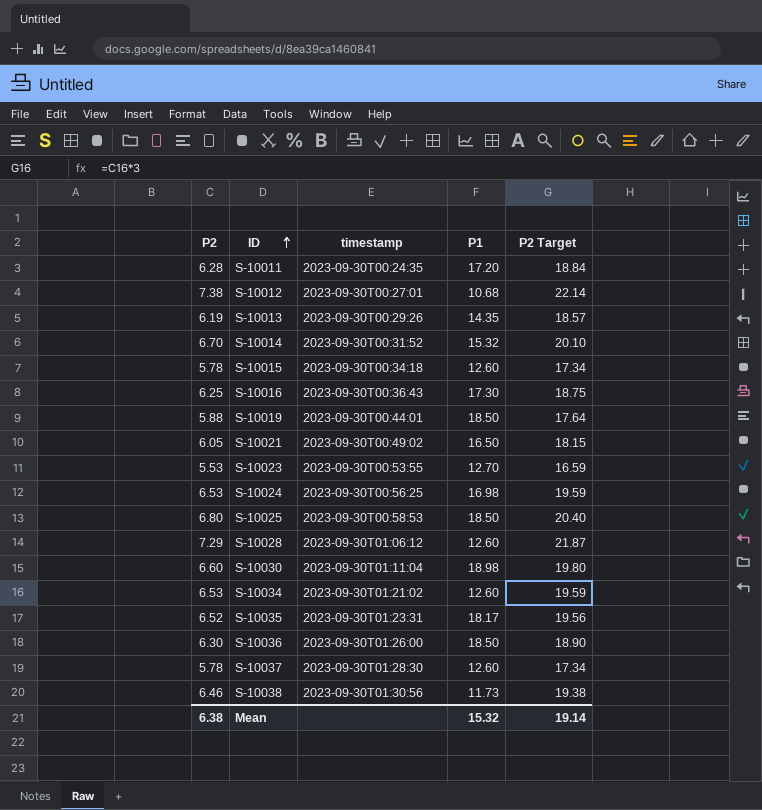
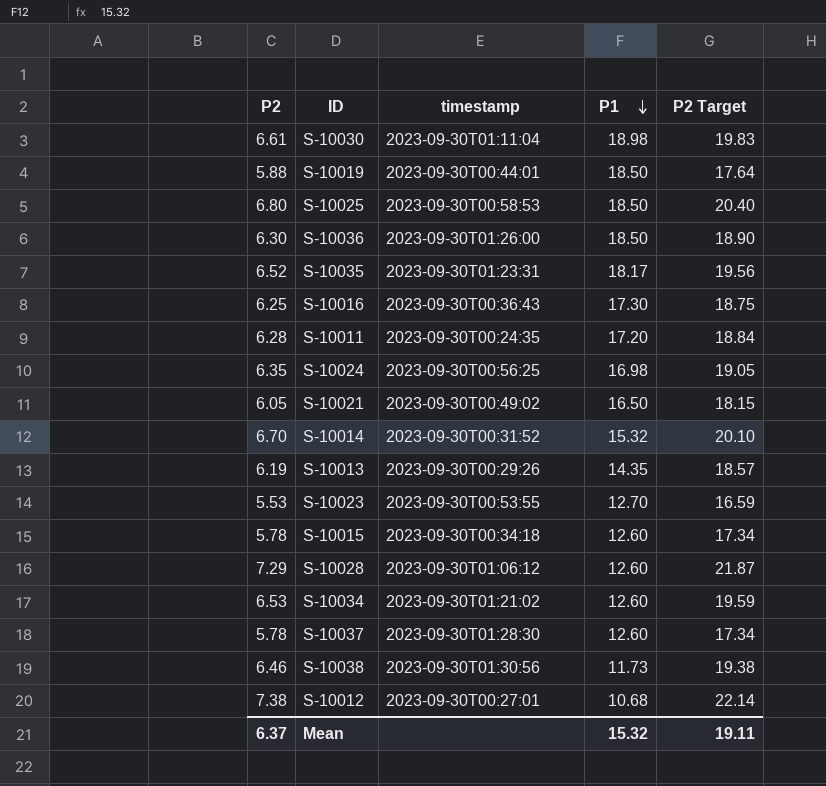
row order: ID ascending -> P1 descending
S-10030 | P2: 6.60 -> 6.61
S-10030 | P2 Target: 19.80 -> 19.83
S-10024 | P2: 6.53 -> 6.35
S-10024 | P2 Target: 19.59 -> 19.05
Mean | P2: 6.38 -> 6.37
Mean | P2 Target: 19.14 -> 19.11

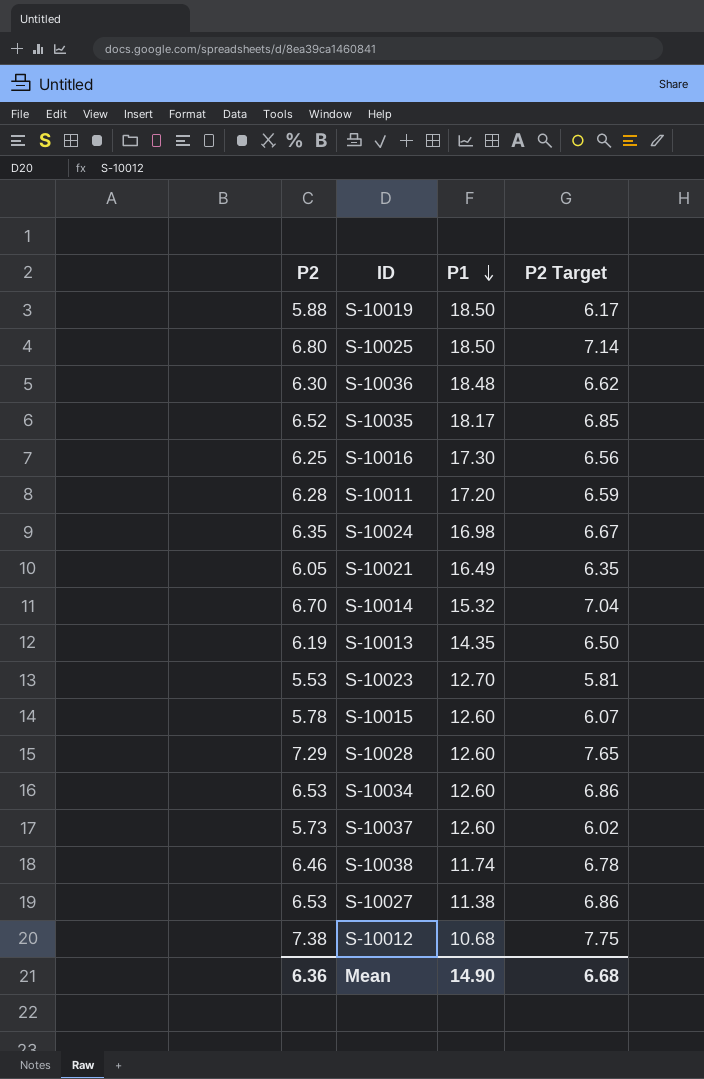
column timestamp | position: 3 -> none
column P2 Target | formula: [P2] * 3 -> [P2] * 1.05
row S-10030: 6.61 | 2023-09-30T01:11:04 | 18.98 | 19.83 -> none
S-10036 | P1: 18.50 -> 18.48
S-10021 | P1: 16.50 -> 16.49
S-10037 | P2: 5.78 -> 5.73
S-10038 | P1: 11.73 -> 11.74
row S-10027: none -> 6.53 | 11.38 | 6.86
Mean | P2: 6.37 -> 6.36
Mean | P1: 15.32 -> 14.90
Mean | P2 Target: 19.11 -> 6.68

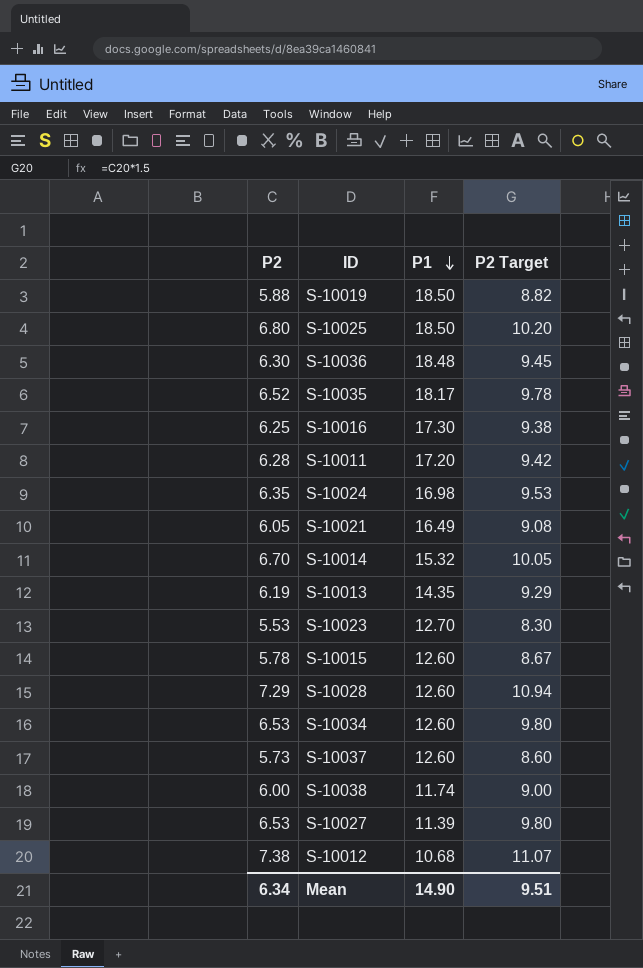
column P2 Target | formula: [P2] * 1.05 -> [P2] * 1.5
S-10038 | P2: 6.46 -> 6.00
S-10027 | P1: 11.38 -> 11.39
Mean | P2: 6.36 -> 6.34
Mean | P2 Target: 6.68 -> 9.51

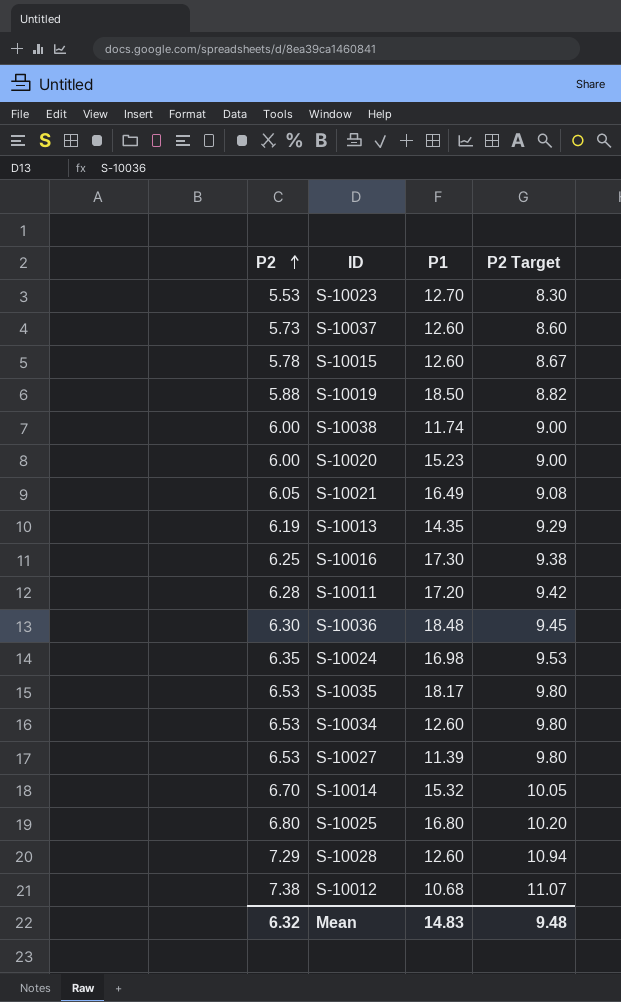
row order: P1 descending -> P2 ascending
row S-10020: none -> 6.00 | 15.23 | 9.00
S-10035 | P2: 6.52 -> 6.53
S-10035 | P2 Target: 9.78 -> 9.80
S-10025 | P1: 18.50 -> 16.80
Mean | P2: 6.34 -> 6.32
Mean | P1: 14.90 -> 14.83
Mean | P2 Target: 9.51 -> 9.48

